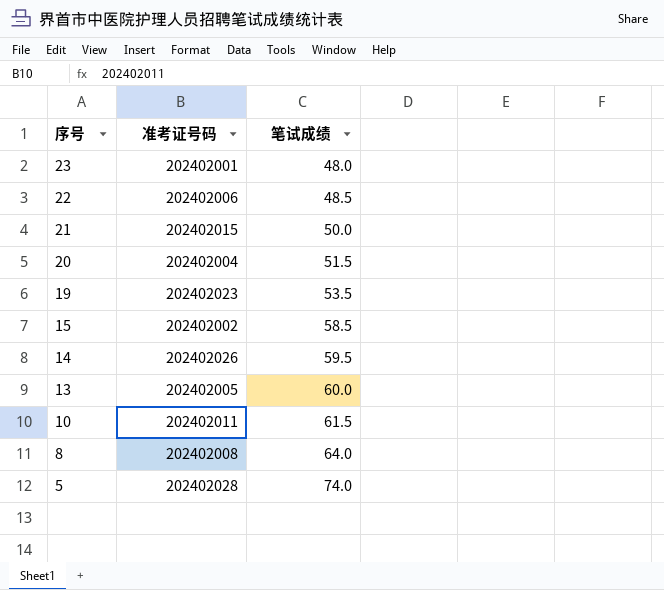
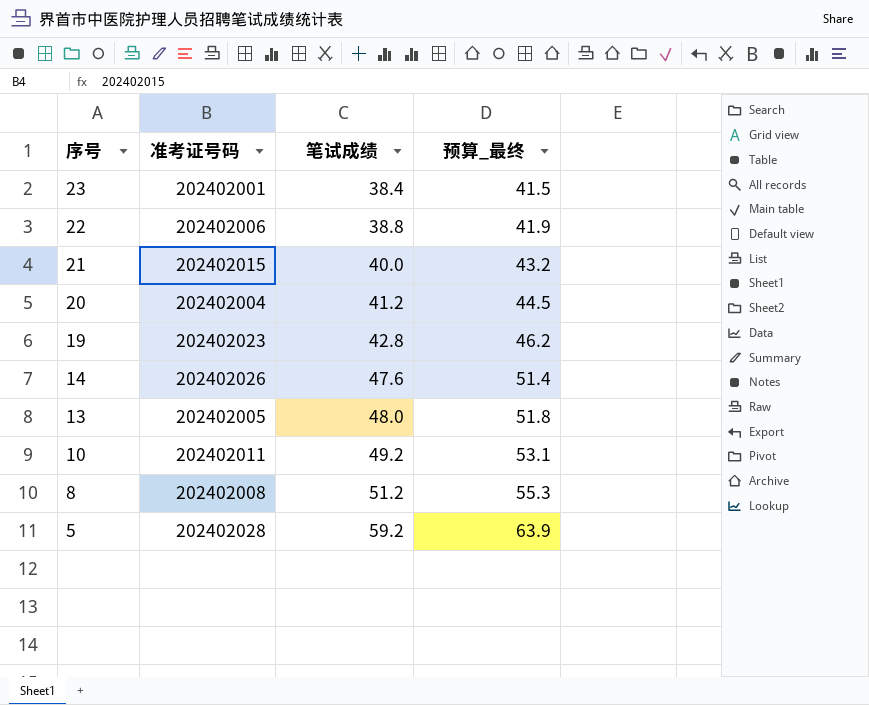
column 预算_最终 | formula: none -> [笔试成绩] * 1.08
row 15: 202402002 | 58.5 -> none
23 | 笔试成绩: 48.0 -> 38.4
22 | 笔试成绩: 48.5 -> 38.8
21 | 笔试成绩: 50.0 -> 40.0
20 | 笔试成绩: 51.5 -> 41.2
19 | 笔试成绩: 53.5 -> 42.8
14 | 笔试成绩: 59.5 -> 47.6
13 | 笔试成绩: 60.0 -> 48.0
10 | 笔试成绩: 61.5 -> 49.2
8 | 笔试成绩: 64.0 -> 51.2
5 | 笔试成绩: 74.0 -> 59.2

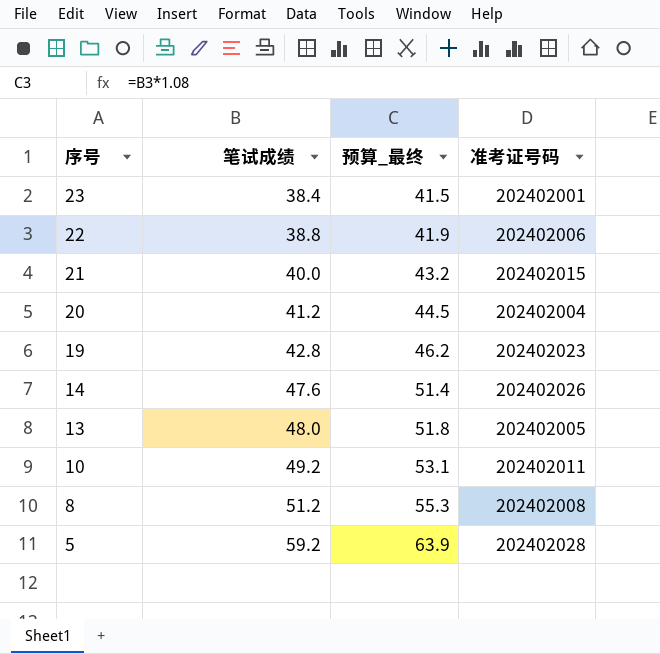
column 准考证号码 | position: 2 -> 4

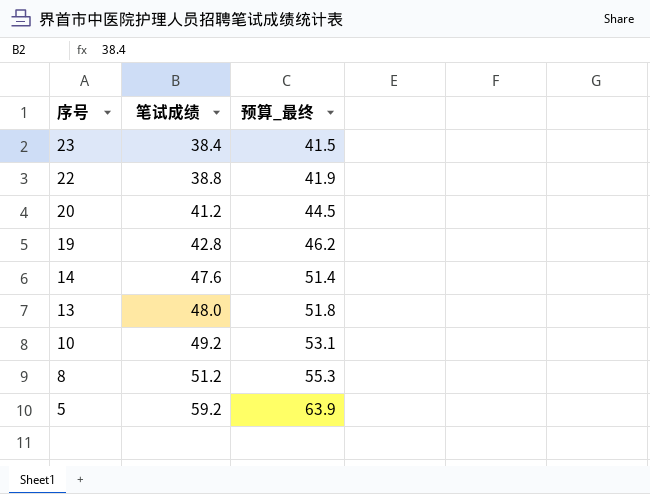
column 准考证号码 | position: 4 -> none
row 21: 40.0 | 43.2 | 202402015 -> none

